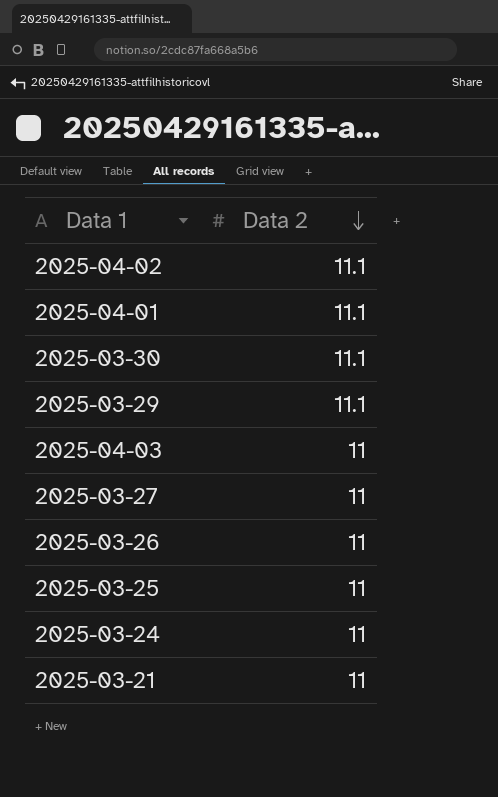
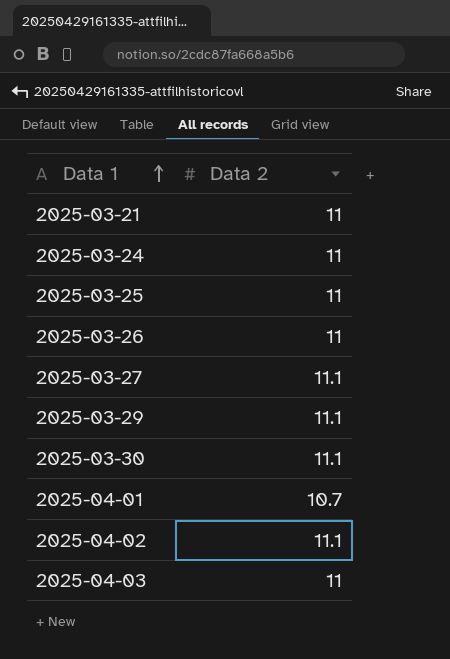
row order: Data 2 descending -> Data 1 ascending
2025-03-27 | Data 2: 11 -> 11.1
2025-04-01 | Data 2: 11.1 -> 10.7

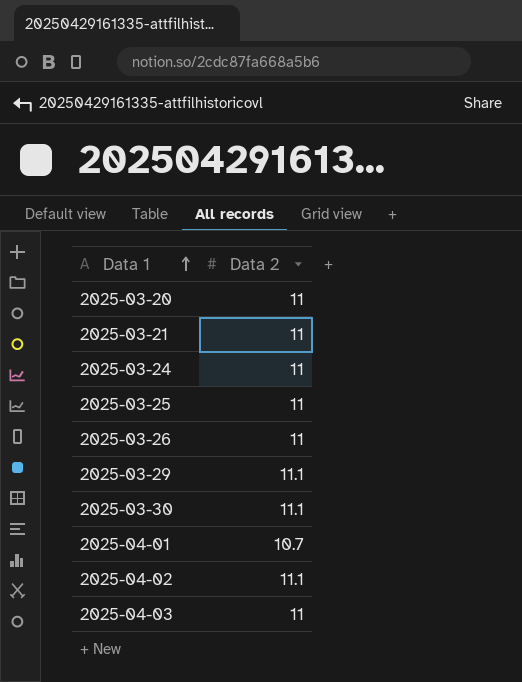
row 2025-03-27: 11.1 -> none
row 2025-03-20: none -> 11

